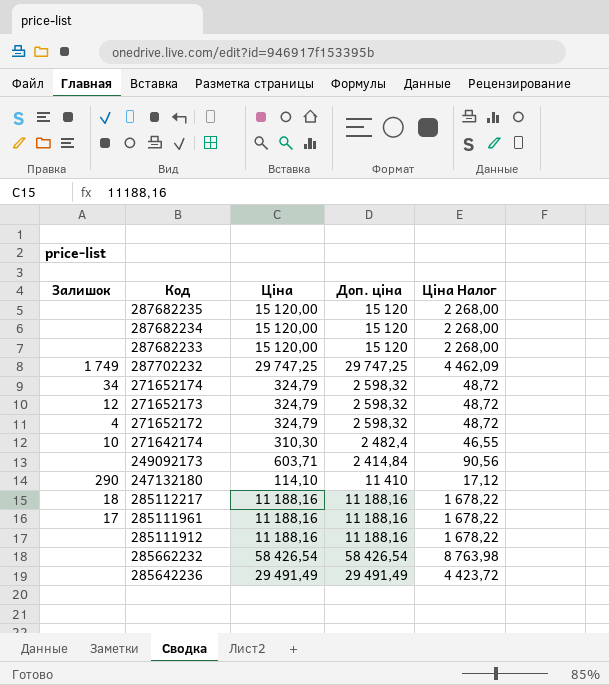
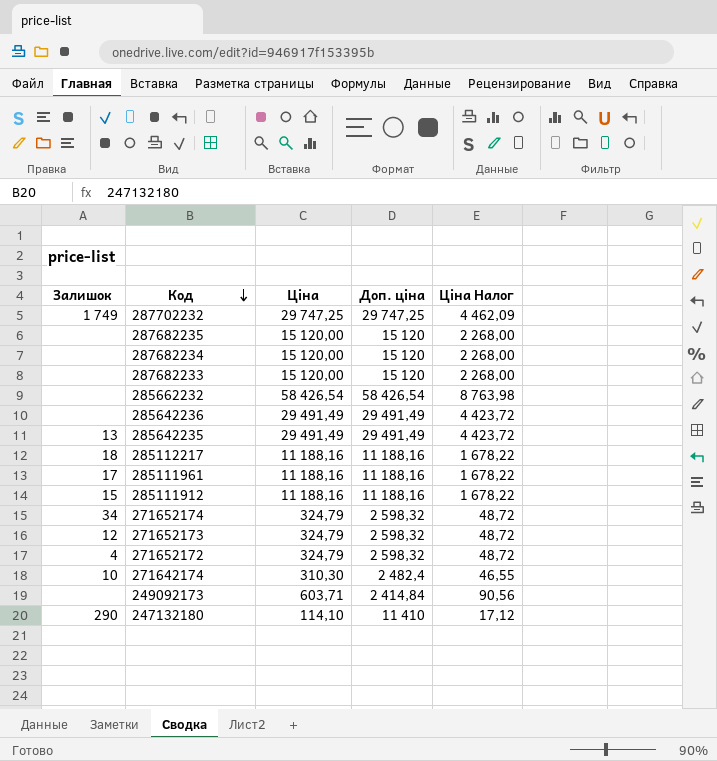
row order: none -> Код descending
row 285642235: none -> 13 | 29 491,49 | 29 491,49 | 4 423,72
285111912 | Залишок: none -> 15

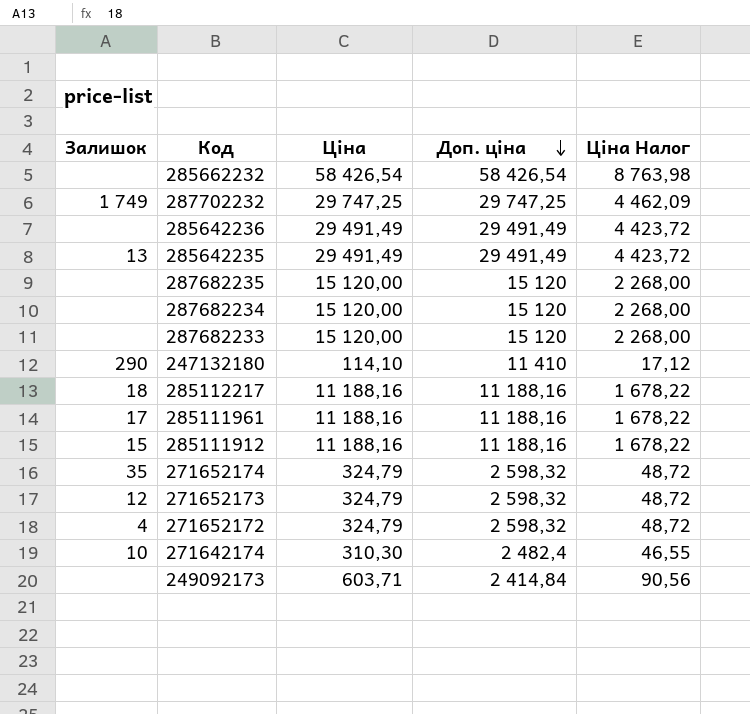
row order: Код descending -> Доп. ціна descending
271652174 | Залишок: 34 -> 35

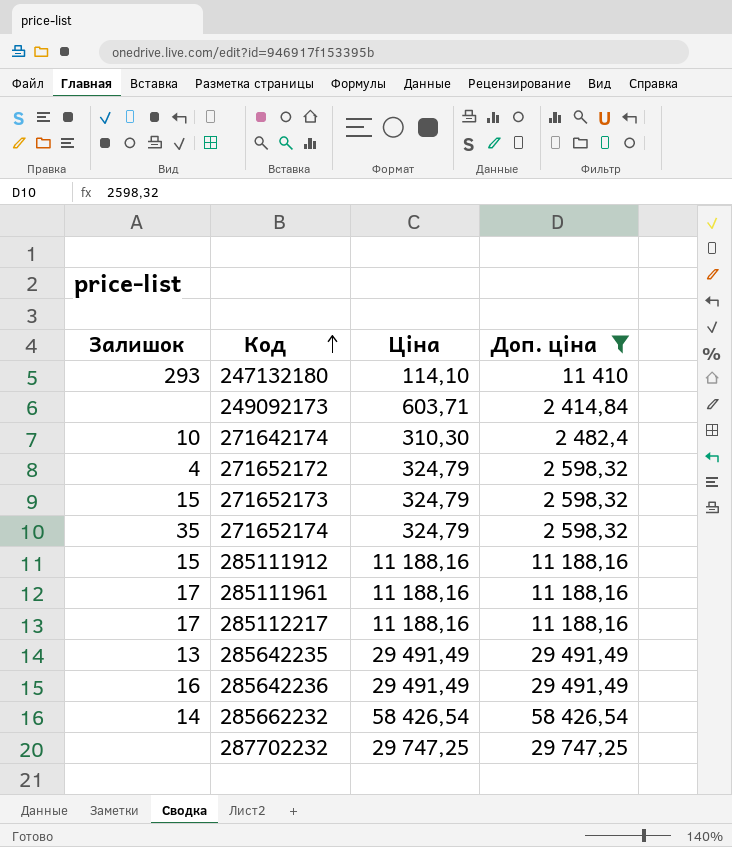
filter: none -> Доп. ціна != 15 120
row order: Доп. ціна descending -> Код ascending
column Ціна Налог | formula: [Ціна] * 0,15 -> none
247132180 | Залишок: 290 -> 293
271652173 | Залишок: 12 -> 15
285112217 | Залишок: 18 -> 17
285642236 | Залишок: none -> 16
285662232 | Залишок: none -> 14
287702232 | Залишок: 1 749 -> none

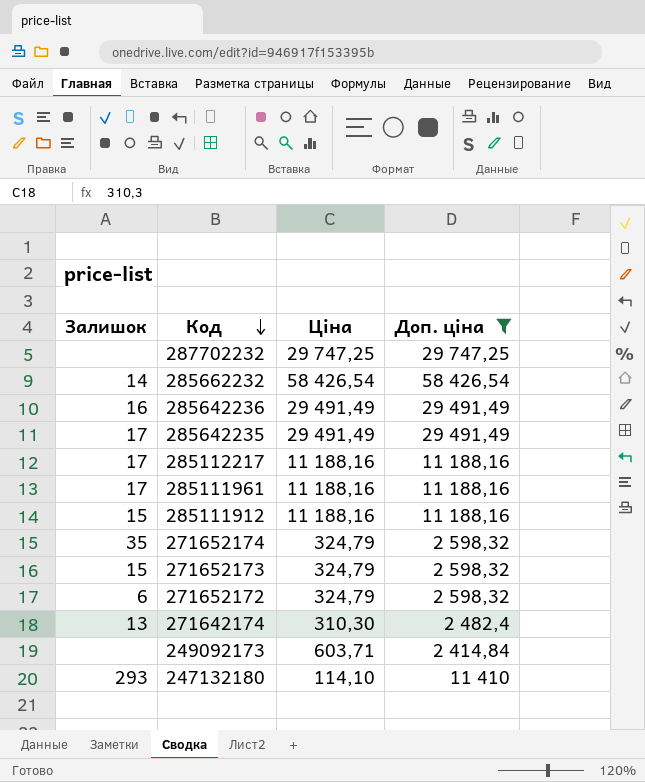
row order: Код ascending -> Код descending
285642235 | Залишок: 13 -> 17
271652172 | Залишок: 4 -> 6
271642174 | Залишок: 10 -> 13

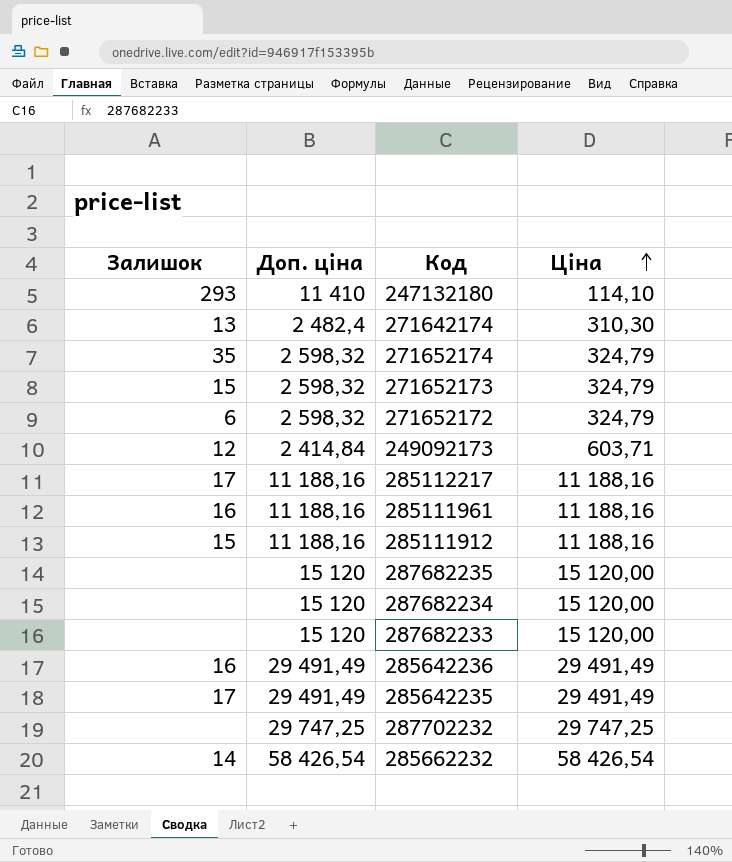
filter: Доп. ціна != 15 120 -> none
row order: Код descending -> Ціна ascending
column Доп. ціна | position: 4 -> 2
249092173 | Залишок: none -> 12
285111961 | Залишок: 17 -> 16

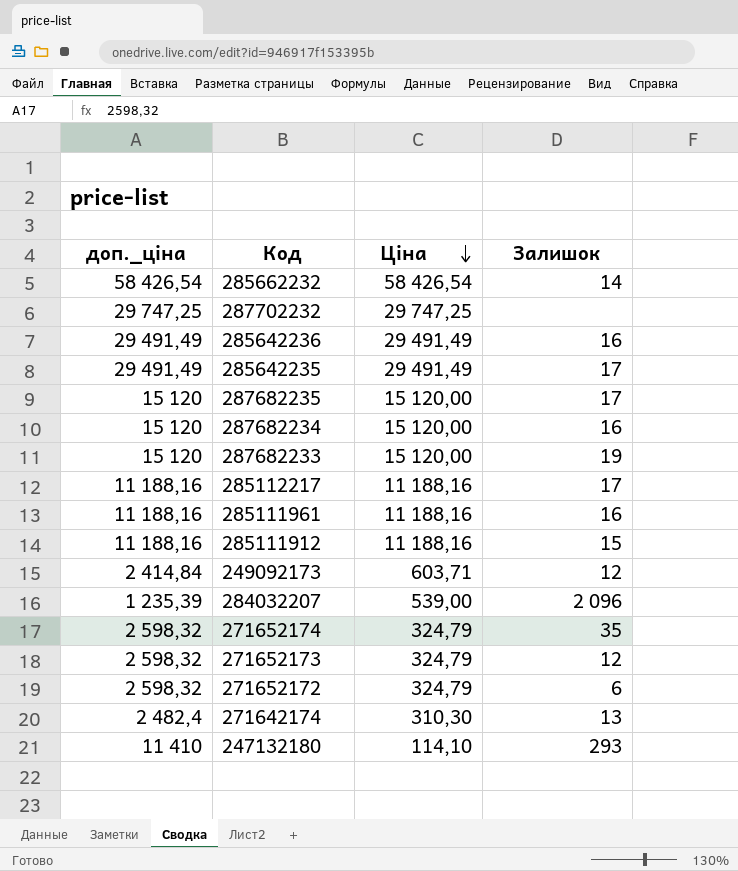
row order: Ціна ascending -> Ціна descending
column name: Доп. ціна -> доп._ціна
column Залишок | position: 1 -> 4
287682235 | Залишок: none -> 17
287682234 | Залишок: none -> 16
287682233 | Залишок: none -> 19
row 284032207: none -> 1 235,39 | 539,00 | 2 096
271652173 | Залишок: 15 -> 12

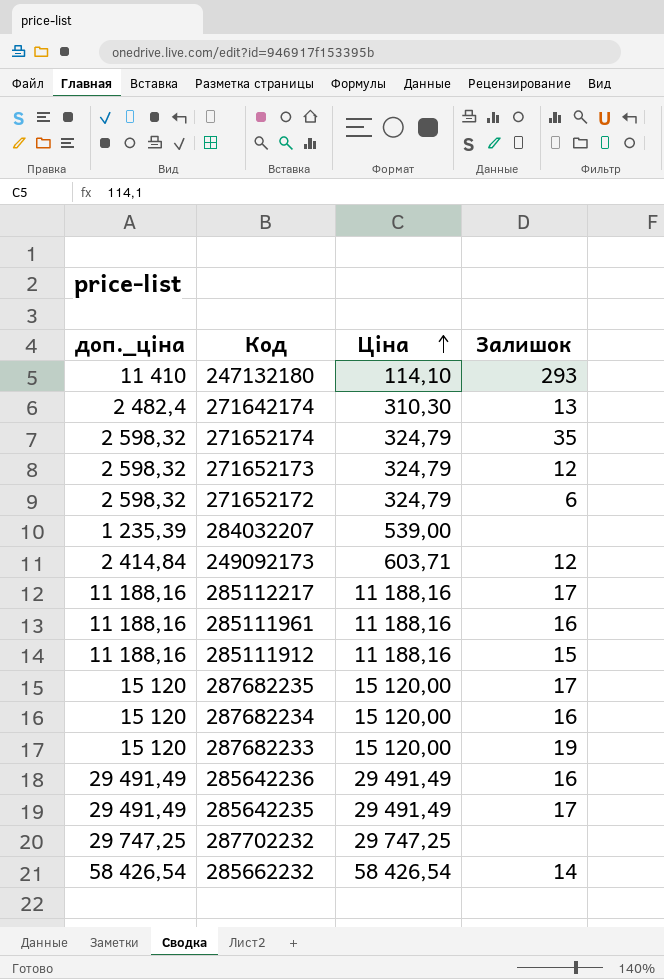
row order: Ціна descending -> Ціна ascending
284032207 | Залишок: 2 096 -> none

